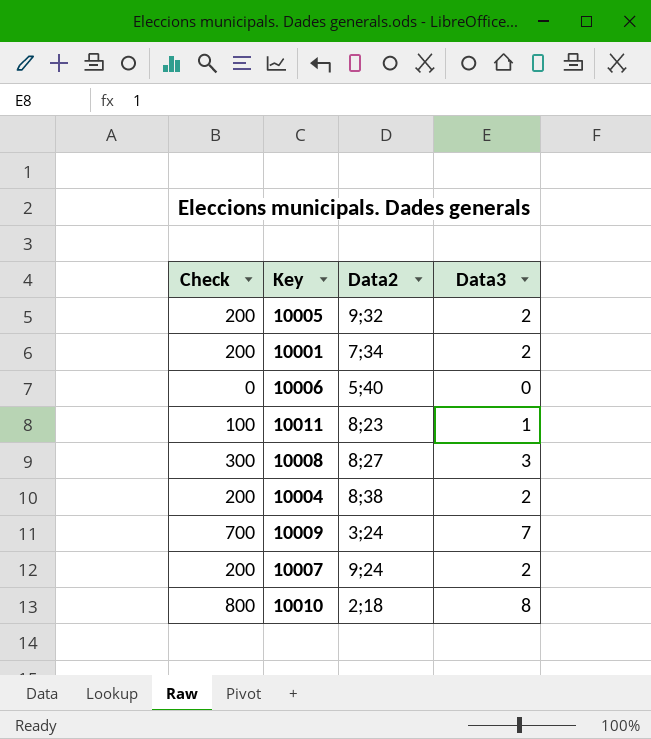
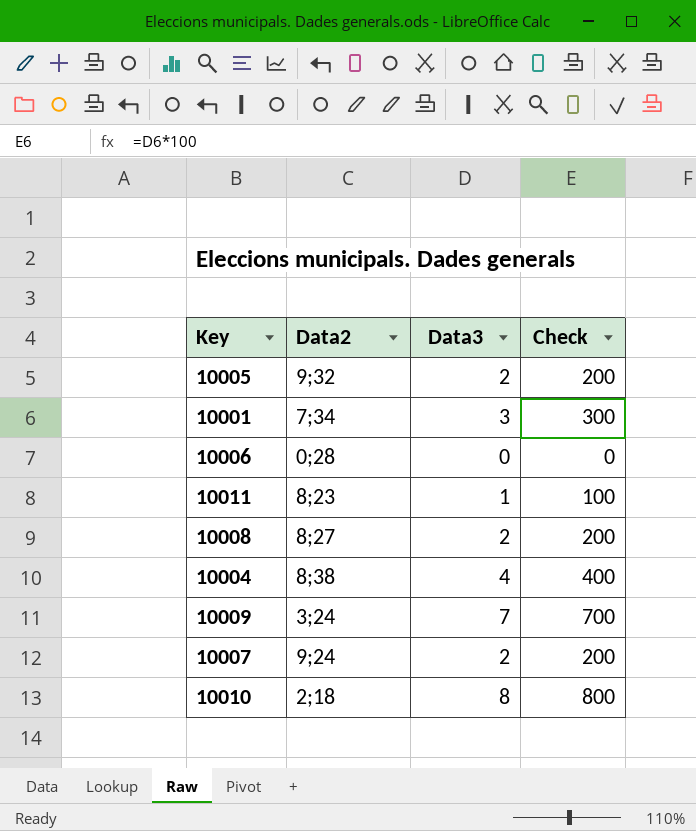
column Check | position: 1 -> 4
10001 | Data3: 2 -> 3
10001 | Check: 200 -> 300
10006 | Data2: 5;40 -> 0;28
10008 | Data3: 3 -> 2
10008 | Check: 300 -> 200
10004 | Data3: 2 -> 4
10004 | Check: 200 -> 400

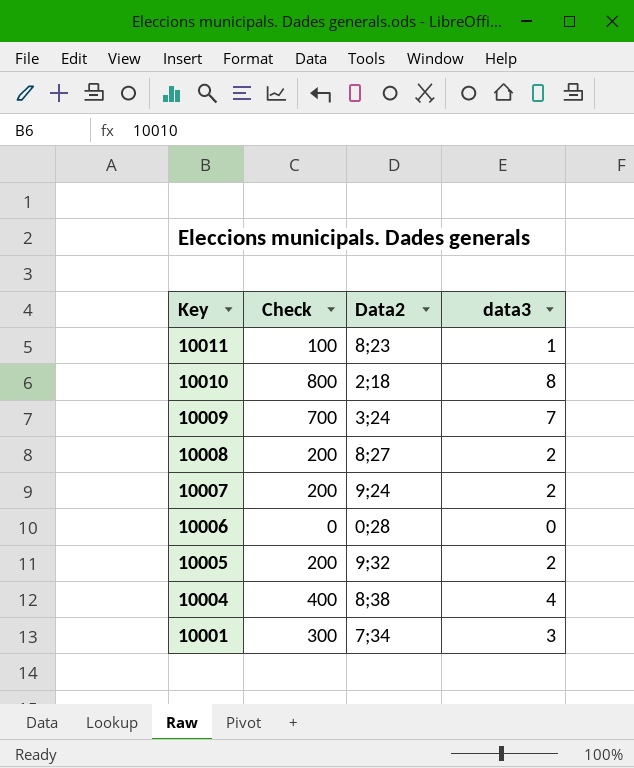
row order: none -> Key descending
column Check | position: 4 -> 2
column name: Data3 -> data3

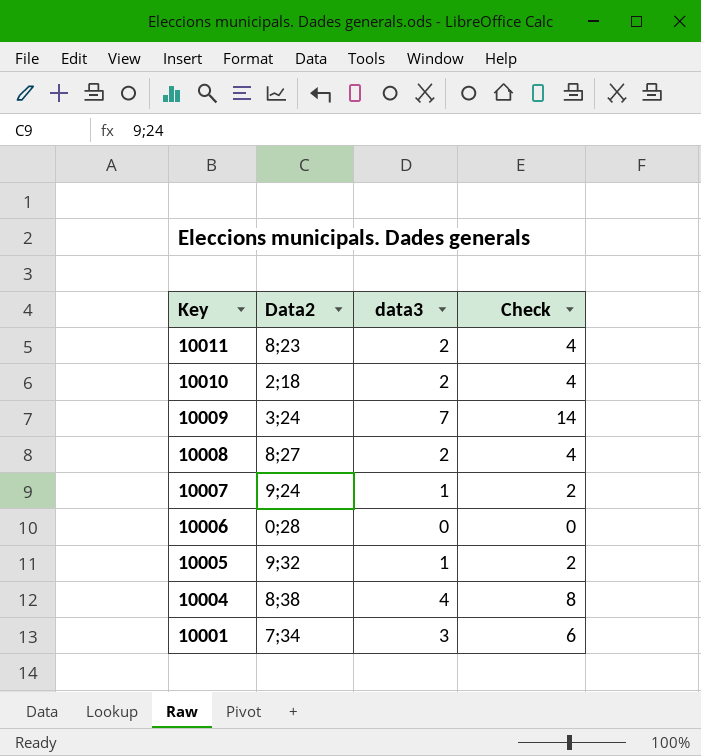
column Check | formula: [data3] * 100 -> [data3] * 2
column Check | position: 2 -> 4
10011 | data3: 1 -> 2
10010 | data3: 8 -> 2
10007 | data3: 2 -> 1
10005 | data3: 2 -> 1

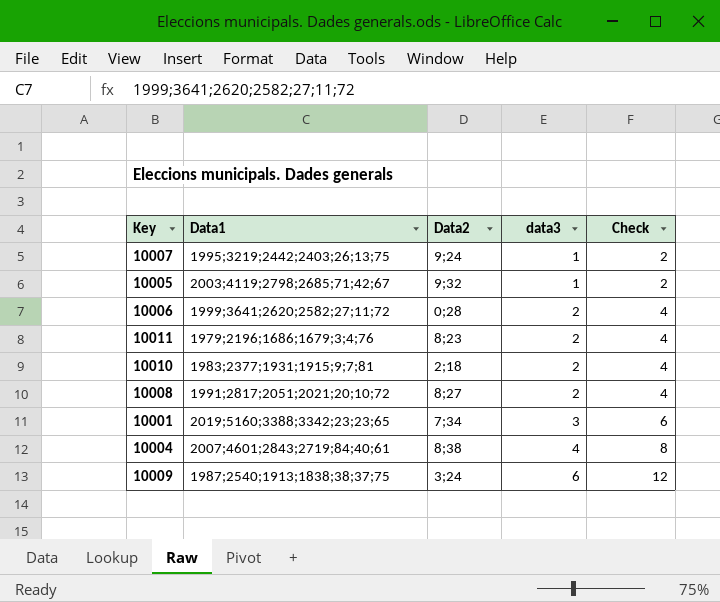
row order: Key descending -> data3 ascending
column Data1 | position: none -> 2
10006 | data3: 0 -> 2
10006 | Check: 0 -> 4
10009 | data3: 7 -> 6
10009 | Check: 14 -> 12

